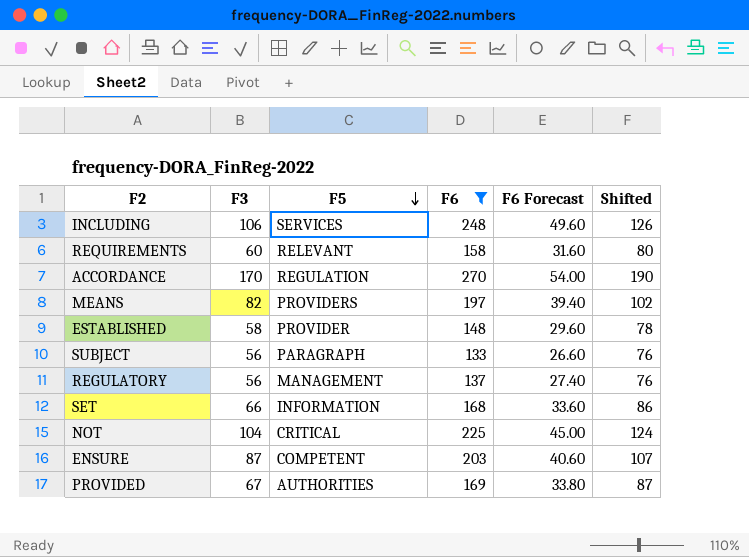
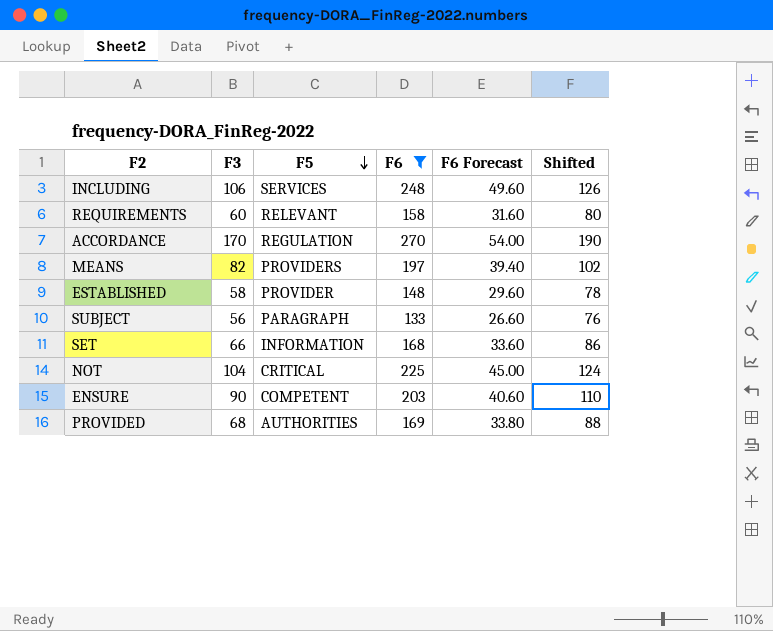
row REGULATORY: 56 | MANAGEMENT | 137 | 27.40 | 76 -> none
ENSURE | F3: 87 -> 90
ENSURE | Shifted: 107 -> 110
PROVIDED | F3: 67 -> 68
PROVIDED | Shifted: 87 -> 88

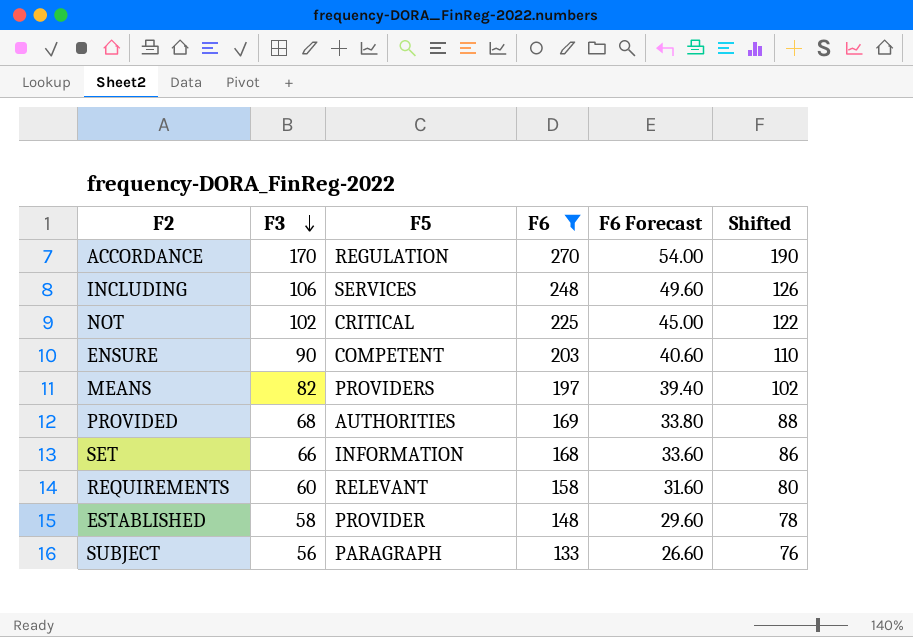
row order: F5 descending -> F3 descending
NOT | F3: 104 -> 102
NOT | Shifted: 124 -> 122

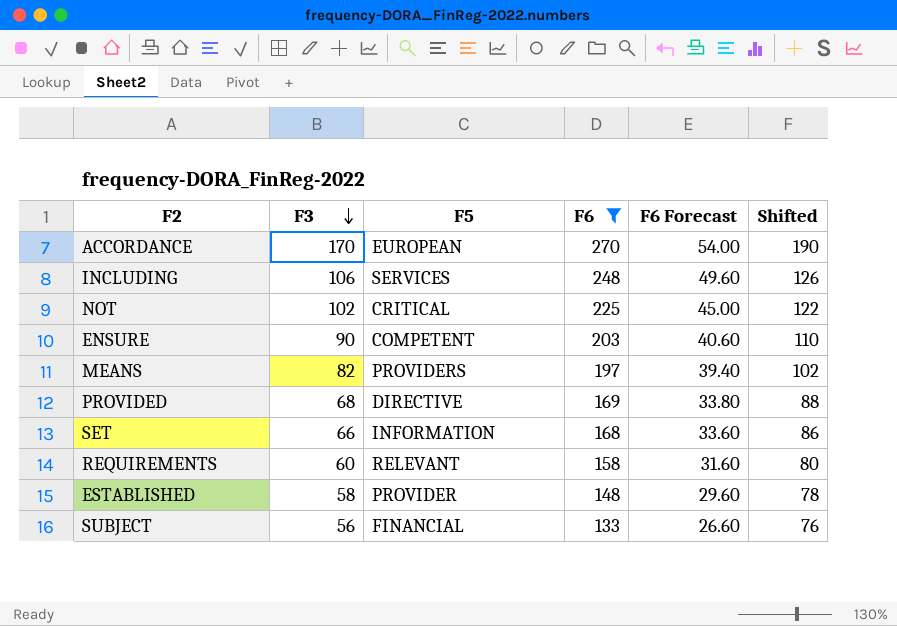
ACCORDANCE | F5: REGULATION -> EUROPEAN
PROVIDED | F5: AUTHORITIES -> DIRECTIVE
SUBJECT | F5: PARAGRAPH -> FINANCIAL

